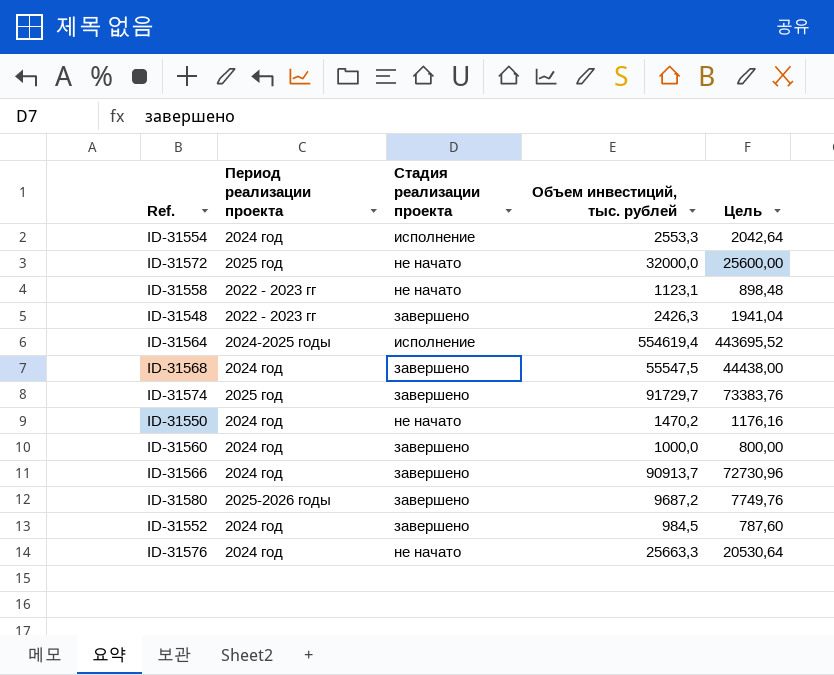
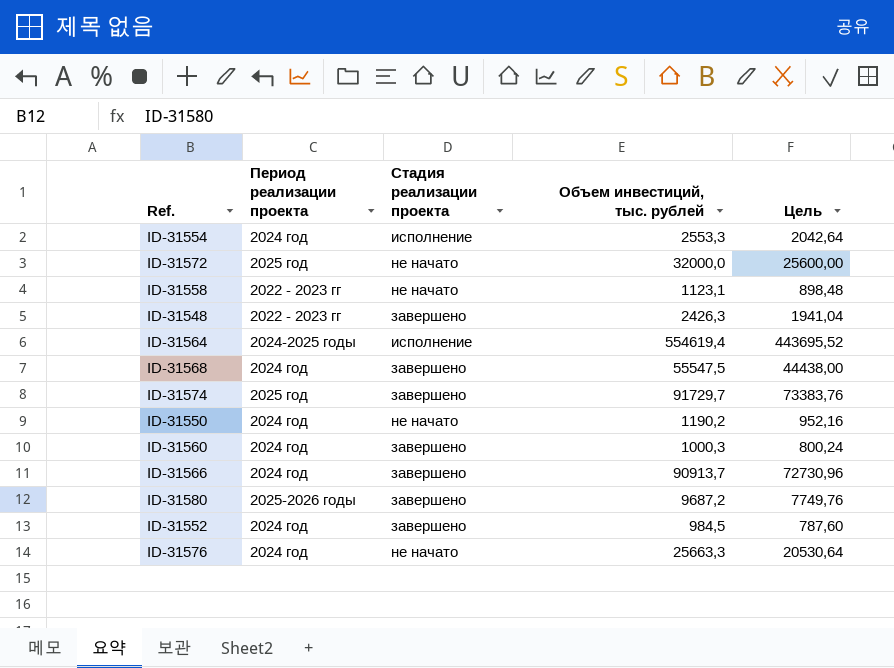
ID-31550 | Объем инвестиций, тыс. рублей: 1470,2 -> 1190,2
ID-31550 | Цель: 1176,16 -> 952,16
ID-31560 | Объем инвестиций, тыс. рублей: 1000,0 -> 1000,3
ID-31560 | Цель: 800,00 -> 800,24

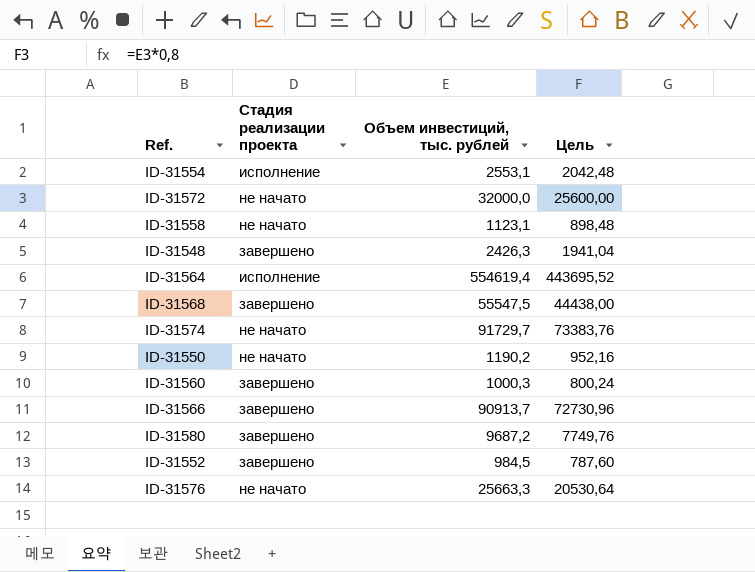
column Период реализации проекта | position: 2 -> none
ID-31554 | Объем инвестиций, тыс. рублей: 2553,3 -> 2553,1
ID-31554 | Цель: 2042,64 -> 2042,48
ID-31574 | Стадия реализации проекта: завершено -> не начато

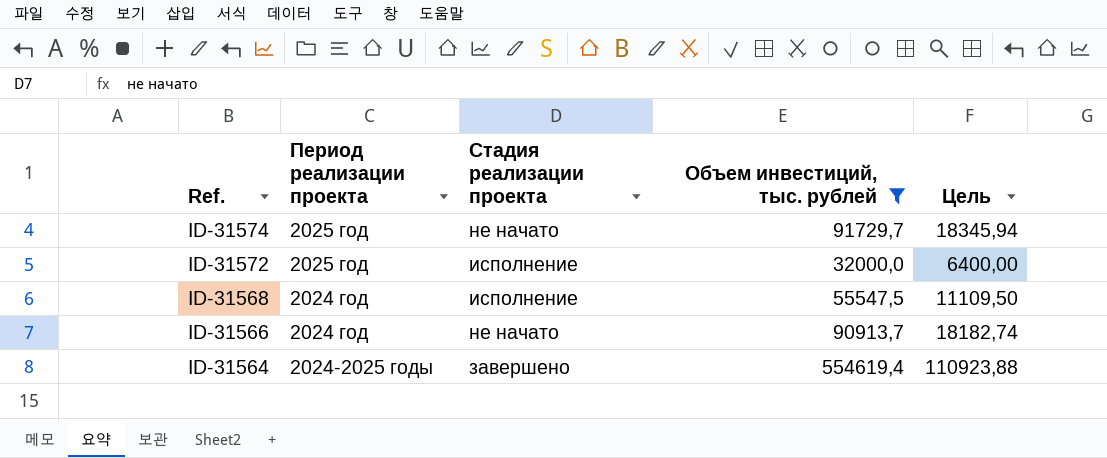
filter: none -> Объем инвестиций, тыс. рублей >= 32000,0
row order: none -> Ref. descending
column Период реализации проекта | position: none -> 2
column Цель | formula: [Объем инвестиций, тыс. рублей] * 0,8 -> [Объем инвестиций, тыс. рублей] * 0,2
ID-31572 | Стадия реализации проекта: не начато -> исполнение
ID-31568 | Стадия реализации проекта: завершено -> исполнение
ID-31566 | Стадия реализации проекта: завершено -> не начато
ID-31564 | Стадия реализации проекта: исполнение -> завершено

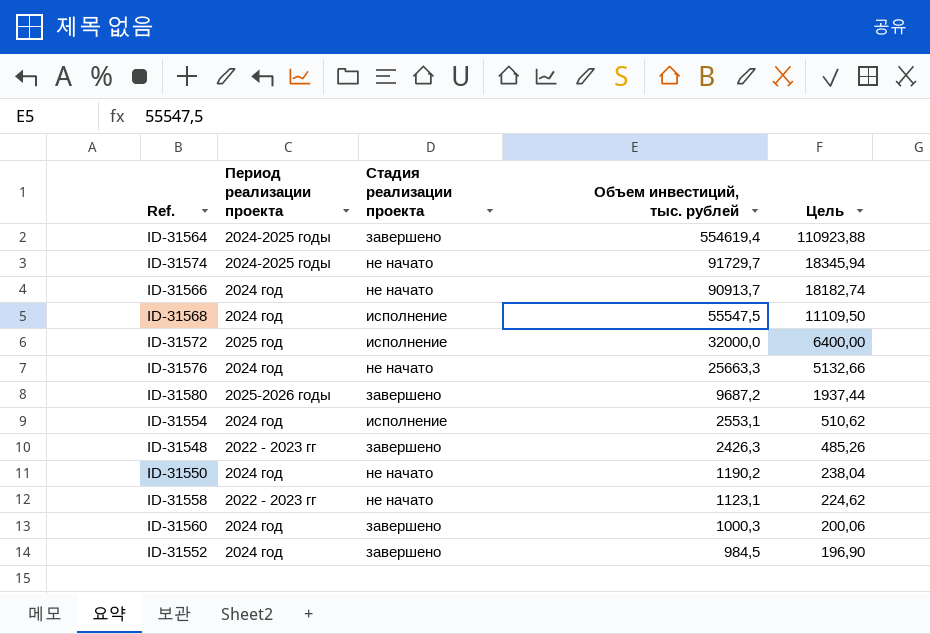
filter: Объем инвестиций, тыс. рублей >= 32000,0 -> none
row order: Ref. descending -> Объем инвестиций, тыс. рублей descending
ID-31574 | Период реализации проекта: 2025 год -> 2024-2025 годы

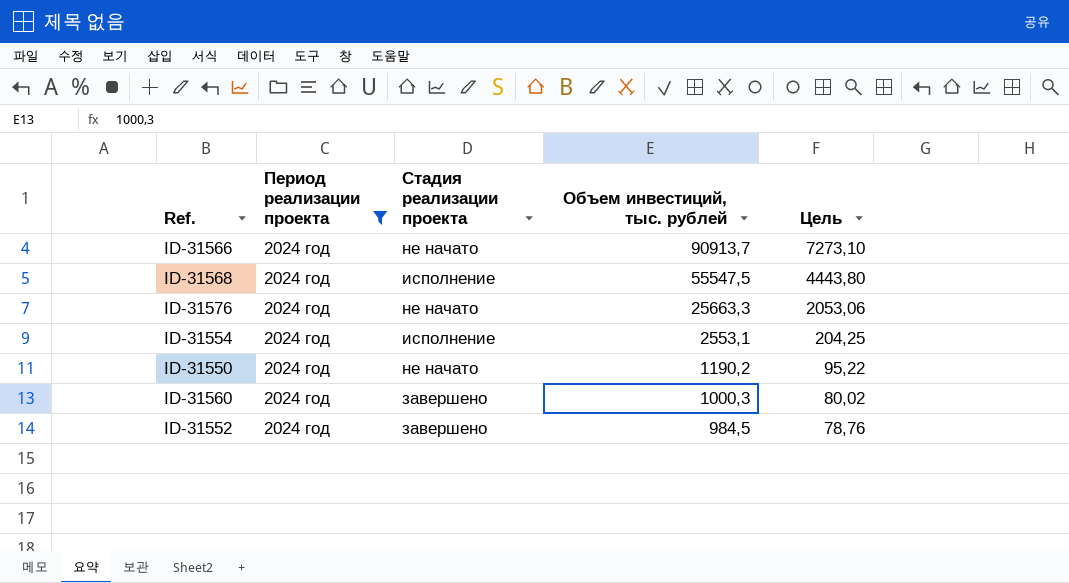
filter: none -> Период реализации проекта = 2024 год
column Цель | formula: [Объем инвестиций, тыс. рублей] * 0,2 -> [Объем инвестиций, тыс. рублей] * 0,08

